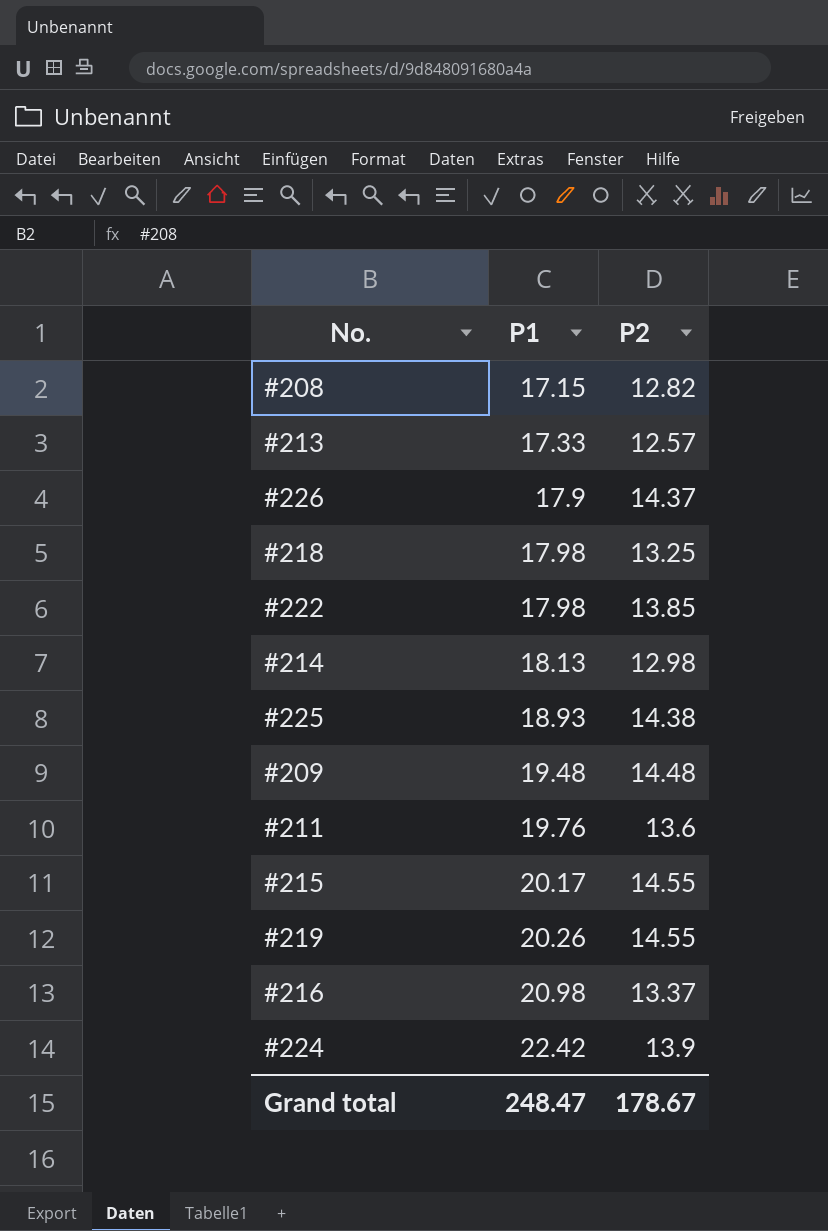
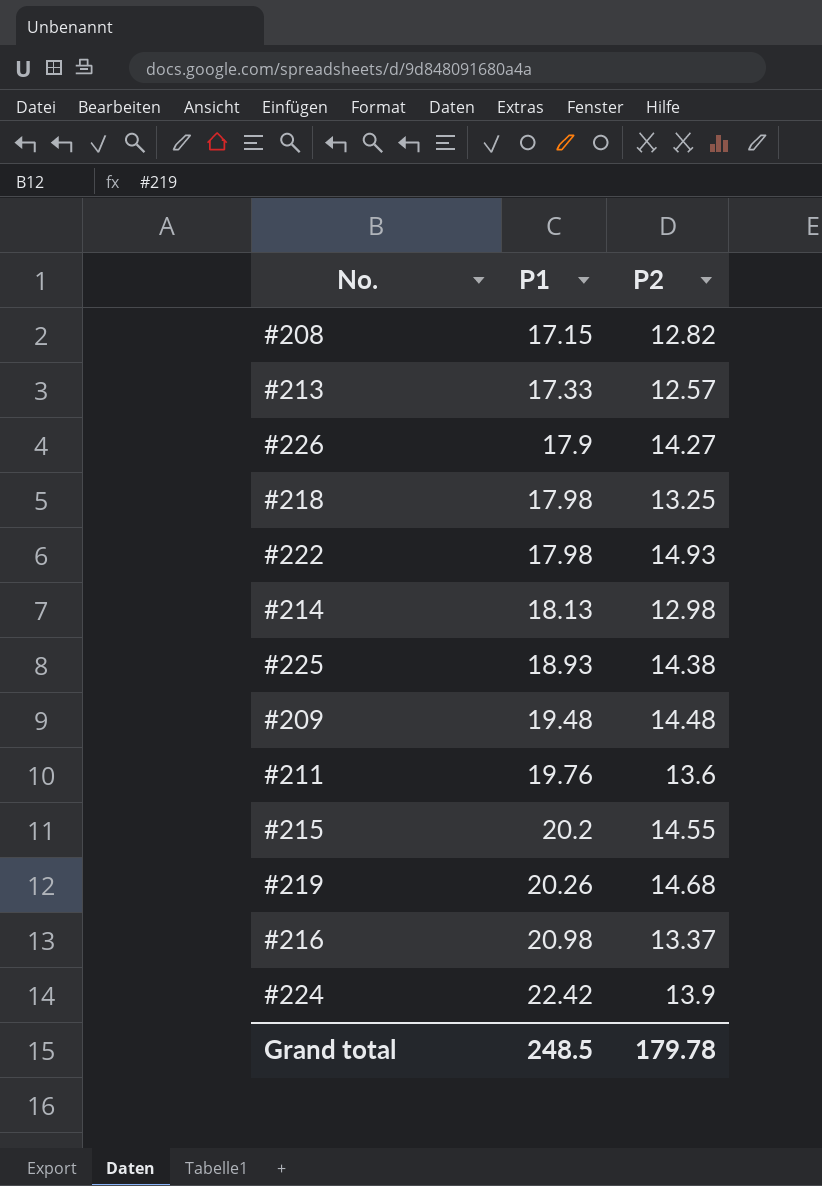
#226 | P2: 14.37 -> 14.27
#222 | P2: 13.85 -> 14.93
#215 | P1: 20.17 -> 20.2
#219 | P2: 14.55 -> 14.68
Grand total | P1: 248.47 -> 248.5
Grand total | P2: 178.67 -> 179.78

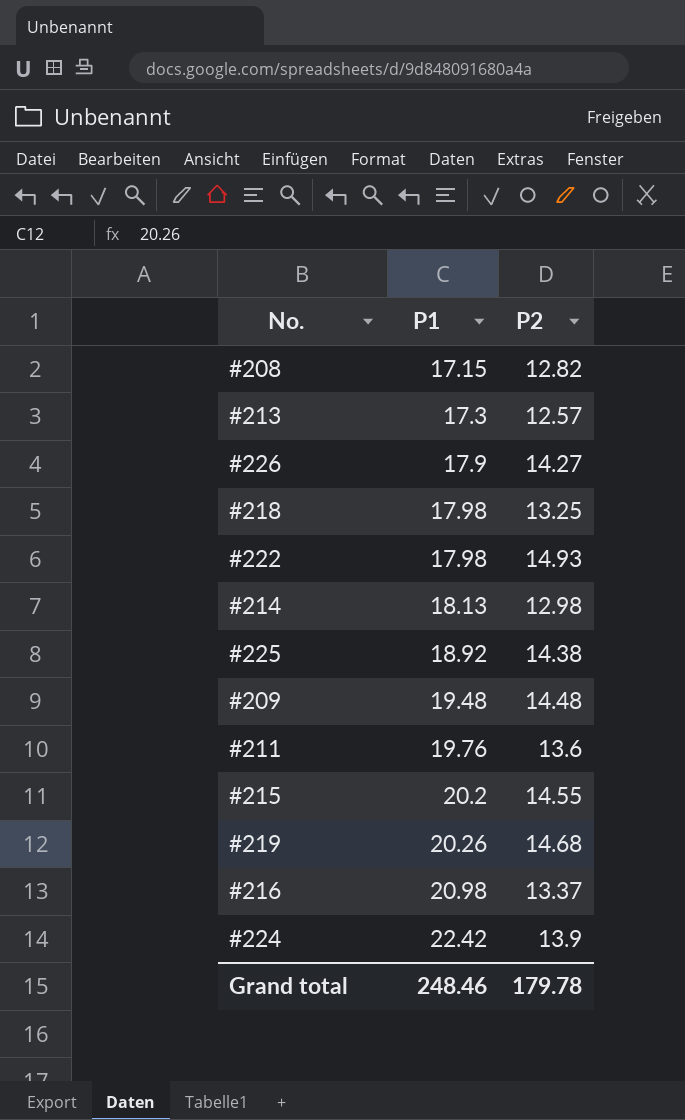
#213 | P1: 17.33 -> 17.3
#225 | P1: 18.93 -> 18.92
Grand total | P1: 248.5 -> 248.46

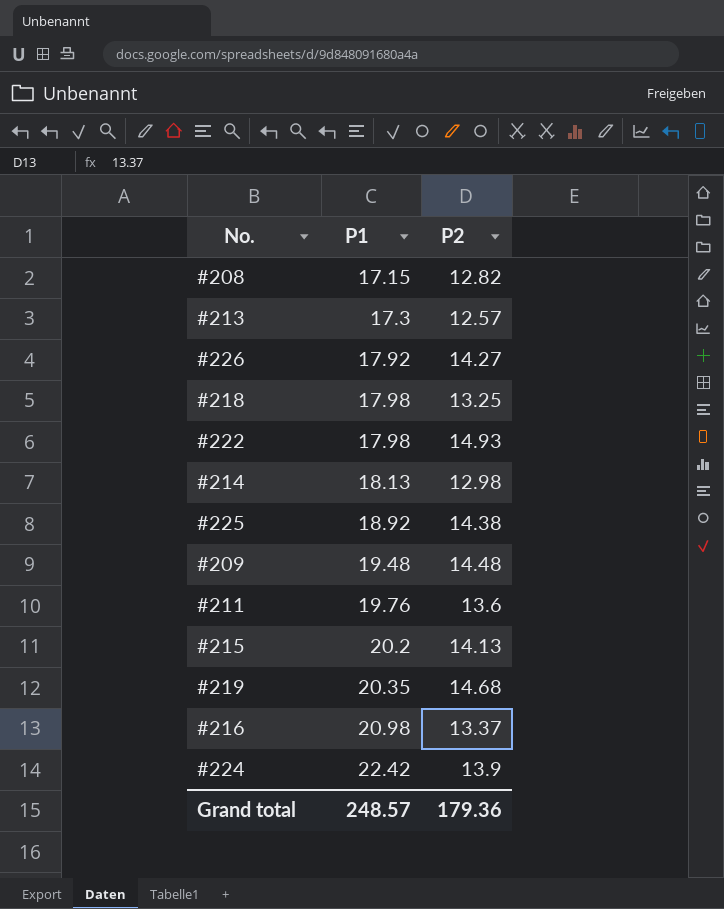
#226 | P1: 17.9 -> 17.92
#215 | P2: 14.55 -> 14.13
#219 | P1: 20.26 -> 20.35
Grand total | P1: 248.46 -> 248.57
Grand total | P2: 179.78 -> 179.36

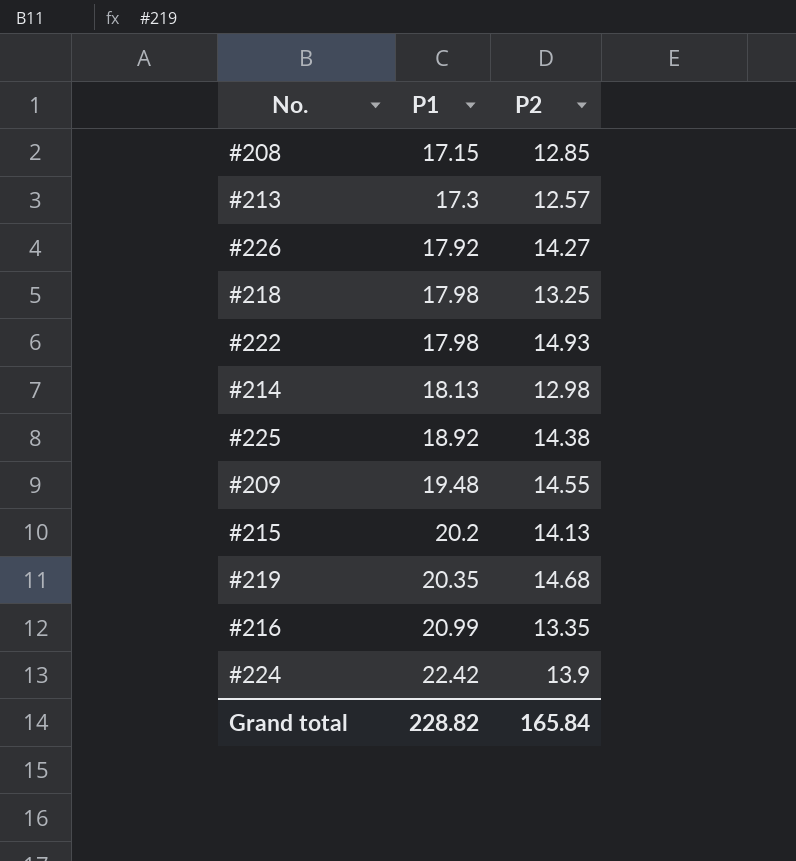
row #211: 19.76 | 13.6 -> none
#208 | P2: 12.82 -> 12.85
#209 | P2: 14.48 -> 14.55
#216 | P1: 20.98 -> 20.99
#216 | P2: 13.37 -> 13.35
Grand total | P1: 248.57 -> 228.82
Grand total | P2: 179.36 -> 165.84

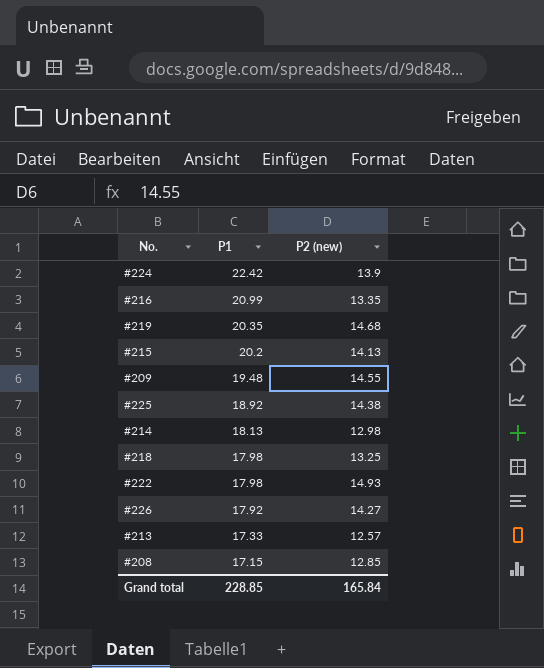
row order: P1 ascending -> P1 descending
column name: P2 -> P2 (new)
#213 | P1: 17.3 -> 17.33
Grand total | P1: 228.82 -> 228.85

